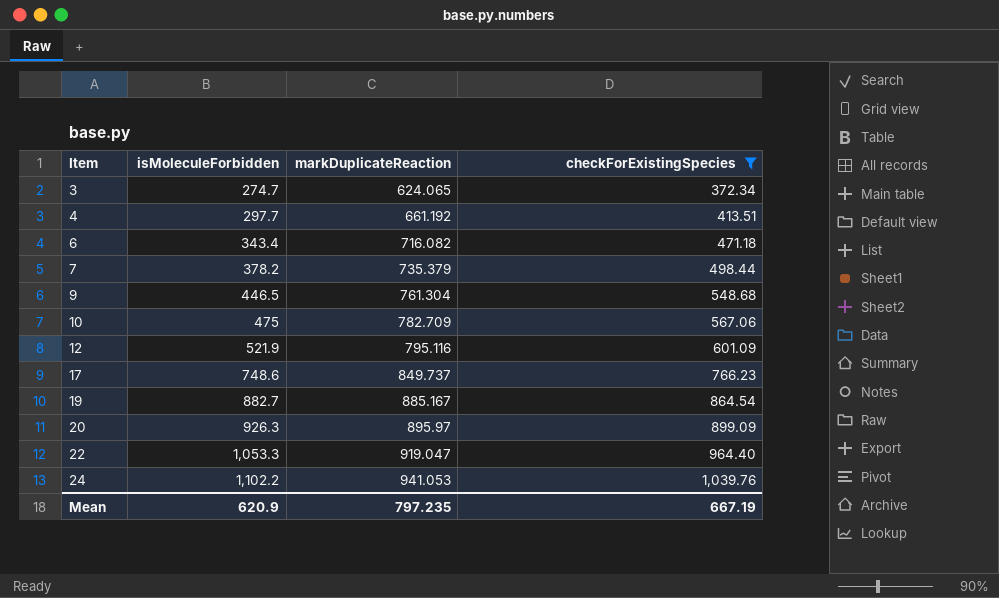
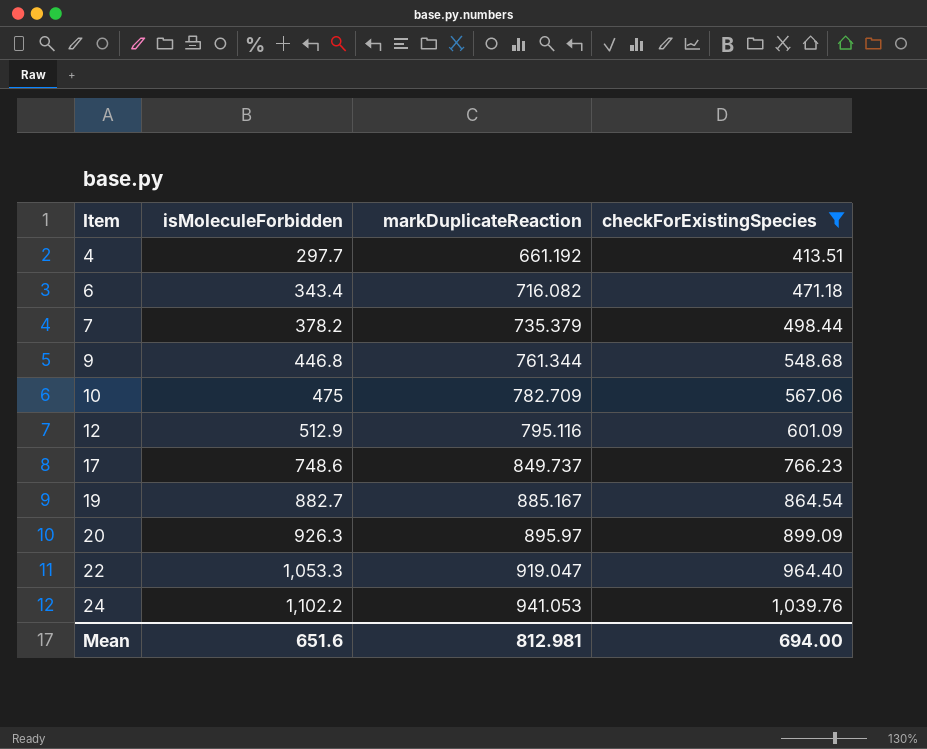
row 3: 274.7 | 624.065 | 372.34 -> none
9 | isMoleculeForbidden: 446.5 -> 446.8
9 | markDuplicateReaction: 761.304 -> 761.344
12 | isMoleculeForbidden: 521.9 -> 512.9
Mean | isMoleculeForbidden: 620.9 -> 651.6
Mean | markDuplicateReaction: 797.235 -> 812.981
Mean | checkForExistingSpecies: 667.19 -> 694.00

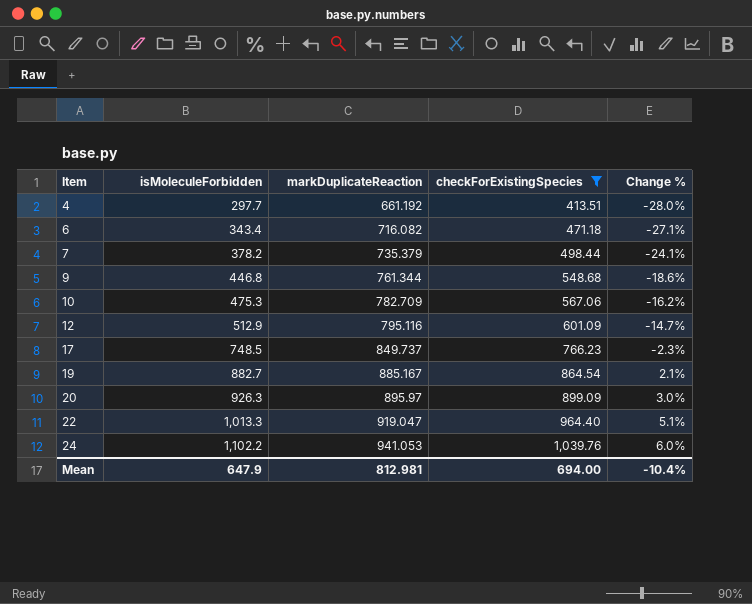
column Change % | formula: none -> ([isMoleculeForbidden] - [checkForExistingSpecies]) / [checkForExistingSpecies]
10 | isMoleculeForbidden: 475 -> 475.3
17 | isMoleculeForbidden: 748.6 -> 748.5
22 | isMoleculeForbidden: 1,053.3 -> 1,013.3
Mean | isMoleculeForbidden: 651.6 -> 647.9

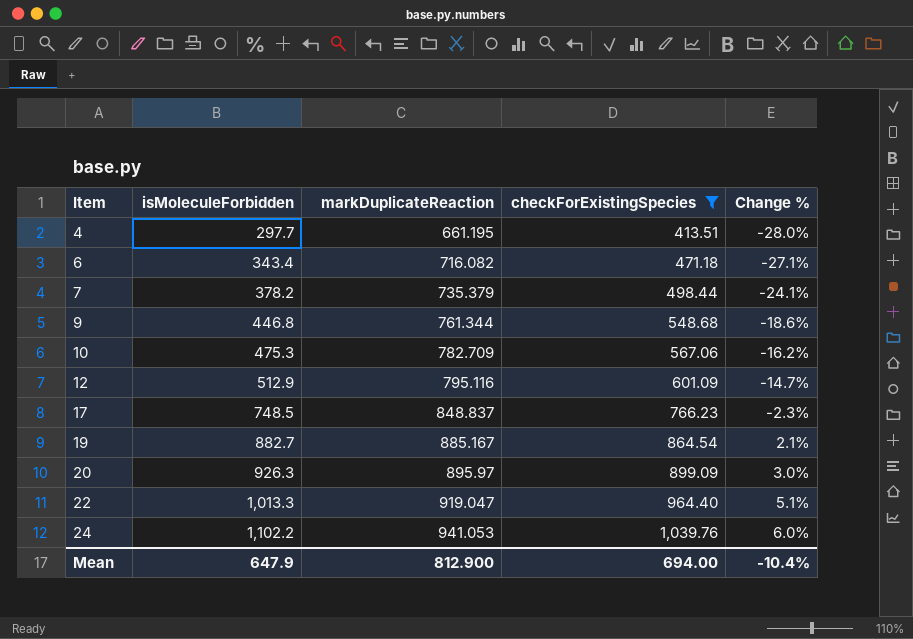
4 | markDuplicateReaction: 661.192 -> 661.195
17 | markDuplicateReaction: 849.737 -> 848.837
Mean | markDuplicateReaction: 812.981 -> 812.900

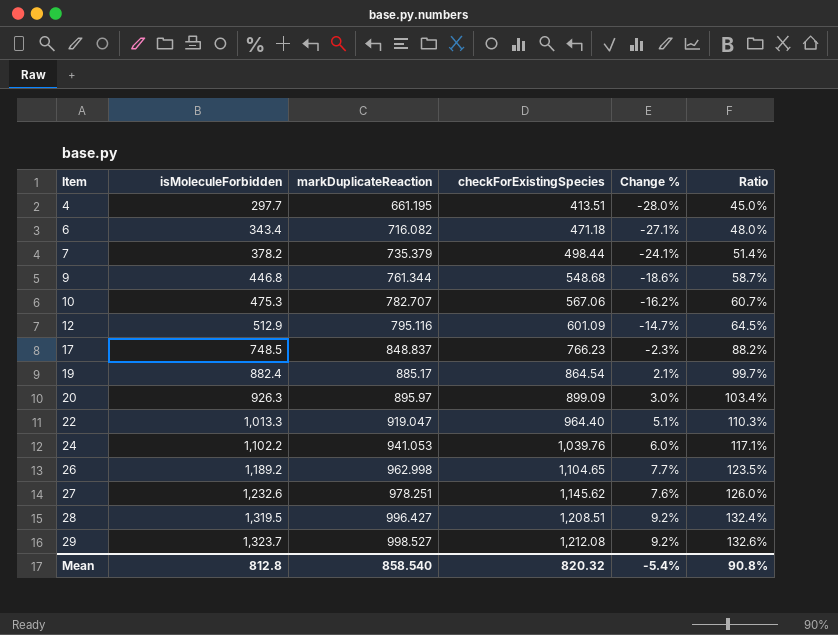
filter: checkForExistingSpecies <= 1,039.76 -> none
column Ratio | formula: none -> [isMoleculeForbidden] / [markDuplicateReaction]
10 | markDuplicateReaction: 782.709 -> 782.707
19 | isMoleculeForbidden: 882.7 -> 882.4
19 | markDuplicateReaction: 885.167 -> 885.17
Mean | isMoleculeForbidden: 647.9 -> 812.8
Mean | markDuplicateReaction: 812.900 -> 858.540
Mean | checkForExistingSpecies: 694.00 -> 820.32
Mean | Change %: -10.4% -> -5.4%

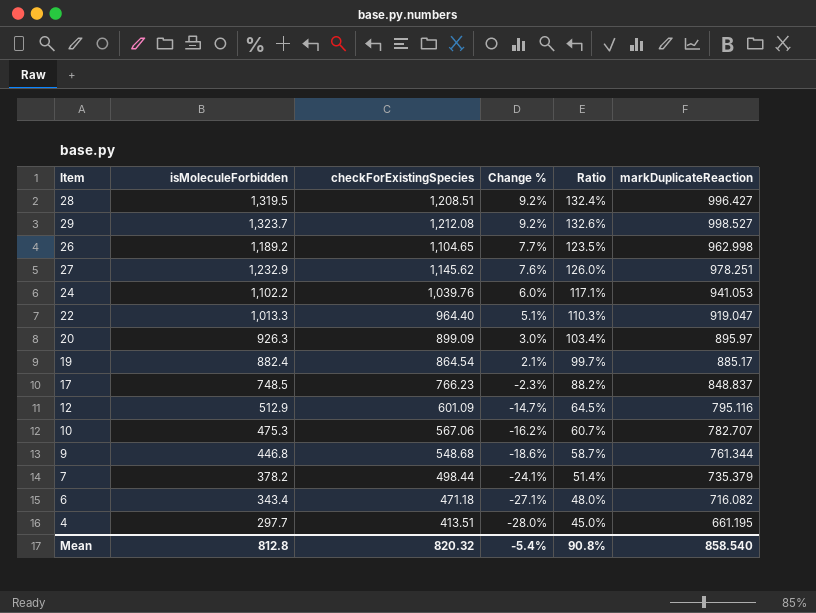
row order: Item ascending -> Change % descending
column markDuplicateReaction | position: 3 -> 6
27 | isMoleculeForbidden: 1,232.6 -> 1,232.9

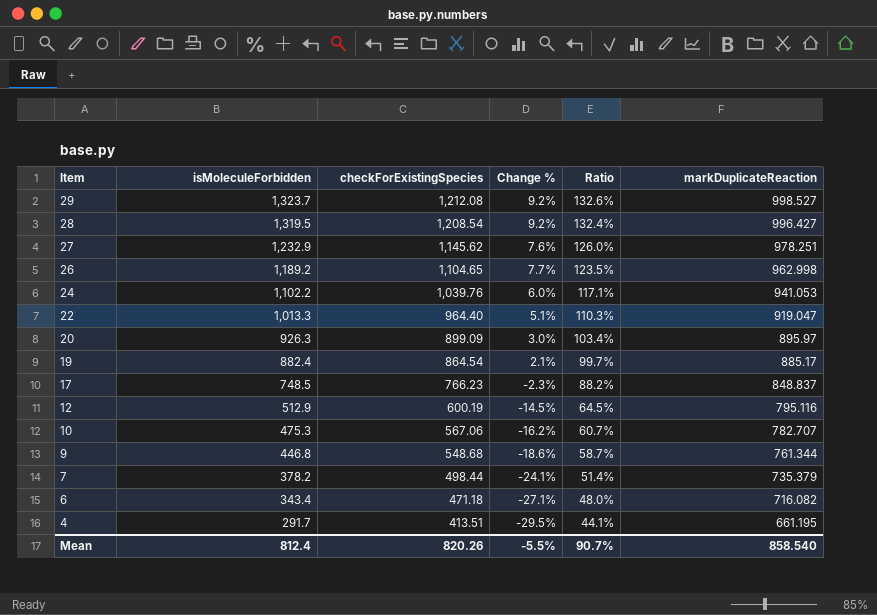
row order: Change % descending -> Item descending
28 | checkForExistingSpecies: 1,208.51 -> 1,208.54
12 | checkForExistingSpecies: 601.09 -> 600.19
12 | Change %: -14.7% -> -14.5%
4 | isMoleculeForbidden: 297.7 -> 291.7
4 | Change %: -28.0% -> -29.5%
4 | Ratio: 45.0% -> 44.1%
Mean | isMoleculeForbidden: 812.8 -> 812.4
Mean | checkForExistingSpecies: 820.32 -> 820.26
Mean | Change %: -5.4% -> -5.5%
Mean | Ratio: 90.8% -> 90.7%

